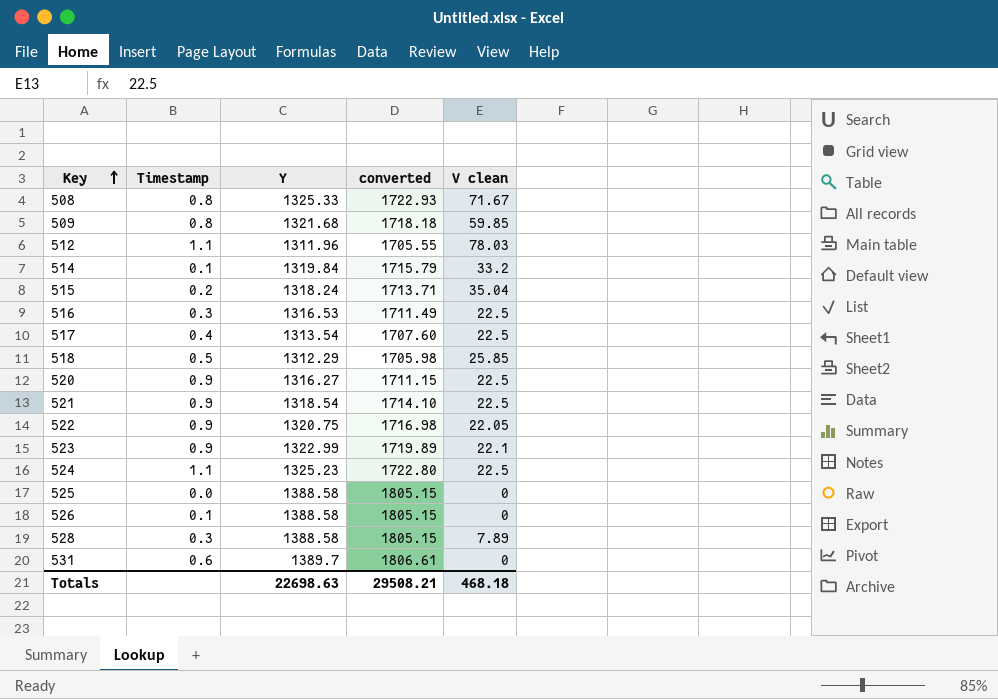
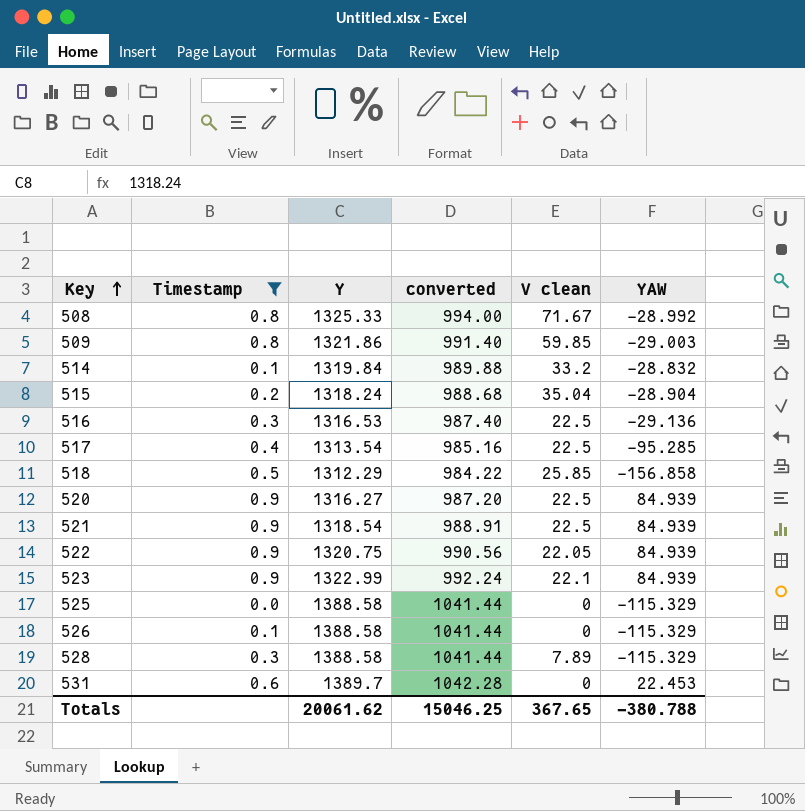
filter: none -> Timestamp != 1.1
column converted | formula: [Y] * 1.3 -> [Y] * 0.75
column YAW | position: none -> 6
509 | Y: 1321.68 -> 1321.86
Totals | Y: 22698.63 -> 20061.62
Totals | converted: 29508.21 -> 15046.25
Totals | V clean: 468.18 -> 367.65

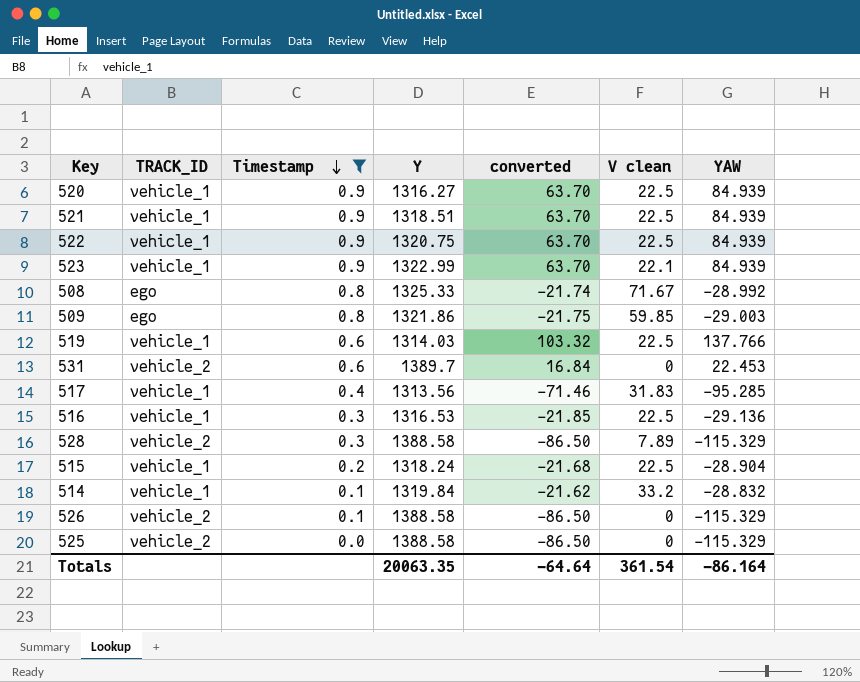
row order: Key ascending -> Timestamp descending
column TRACK_ID | position: none -> 2
column converted | formula: [Y] * 0.75 -> [YAW] * 0.75
row 518: 0.5 | 1312.29 | 984.22 | 25.85 | -156.858 -> none
521 | Y: 1318.54 -> 1318.51
522 | V clean: 22.05 -> 22.5
row 519: none -> vehicle_1 | 0.6 | 1314.03 | 103.32 | 22.5 | 137.766
517 | Y: 1313.54 -> 1313.56
517 | V clean: 22.5 -> 31.83
515 | V clean: 35.04 -> 22.5
Totals | Y: 20061.62 -> 20063.35
Totals | converted: 15046.25 -> -64.64
Totals | V clean: 367.65 -> 361.54
Totals | YAW: -380.788 -> -86.164

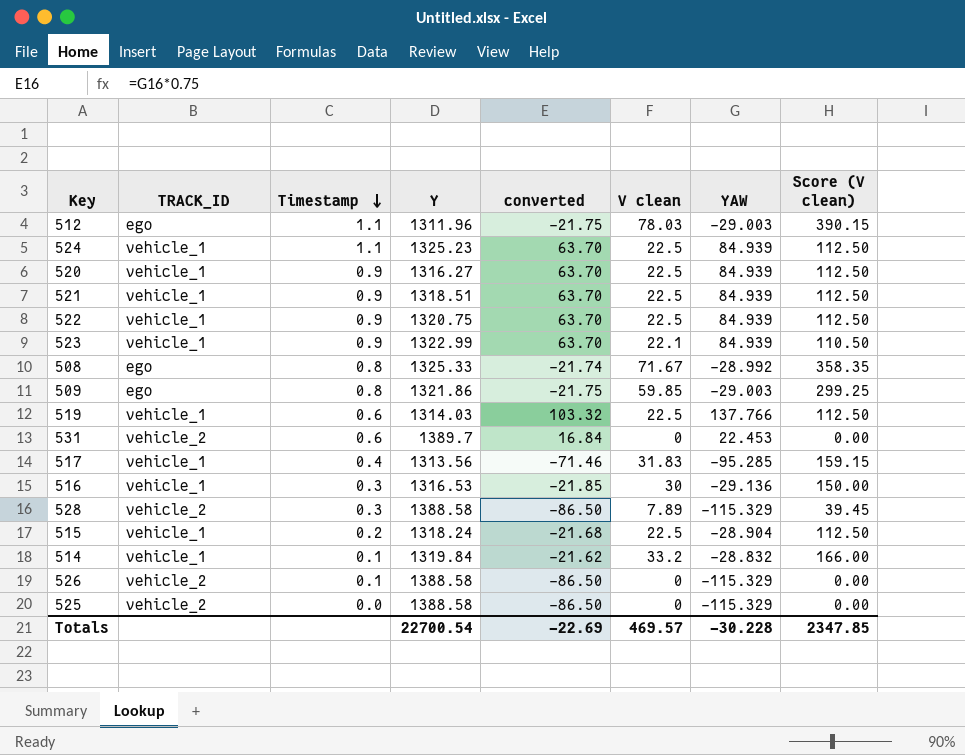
filter: Timestamp != 1.1 -> none
column Score (V clean) | formula: none -> [V clean] * 5
516 | V clean: 22.5 -> 30
Totals | Y: 20063.35 -> 22700.54
Totals | converted: -64.64 -> -22.69
Totals | V clean: 361.54 -> 469.57
Totals | YAW: -86.164 -> -30.228

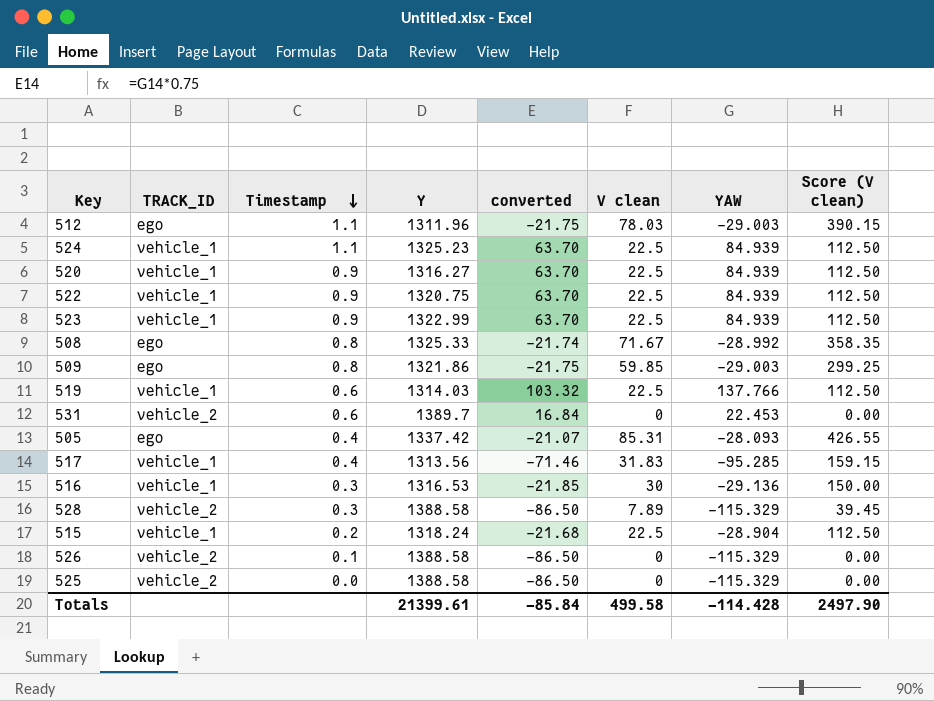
row 521: vehicle_1 | 0.9 | 1318.51 | 63.70 | 22.5 | 84.939 | 112.50 -> none
row 514: vehicle_1 | 0.1 | 1319.84 | -21.62 | 33.2 | -28.832 | 166.00 -> none
523 | V clean: 22.1 -> 22.5
523 | Score (V clean): 110.50 -> 112.50
row 505: none -> ego | 0.4 | 1337.42 | -21.07 | 85.31 | -28.093 | 426.55
Totals | Y: 22700.54 -> 21399.61
Totals | converted: -22.69 -> -85.84
Totals | V clean: 469.57 -> 499.58
Totals | YAW: -30.228 -> -114.428
Totals | Score (V clean): 2347.85 -> 2497.90

